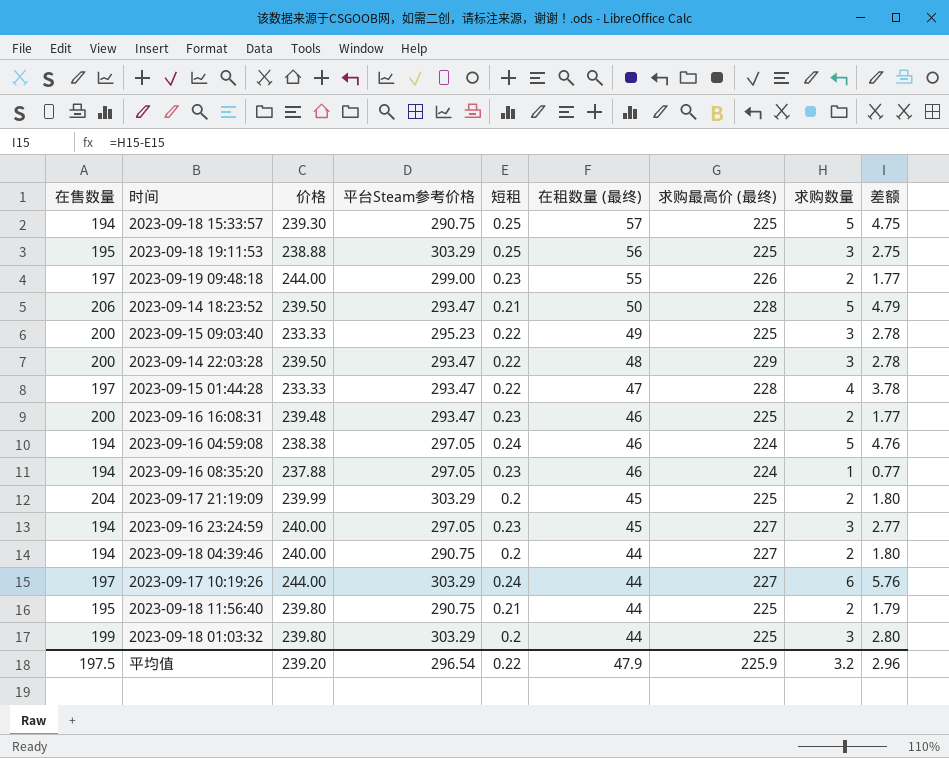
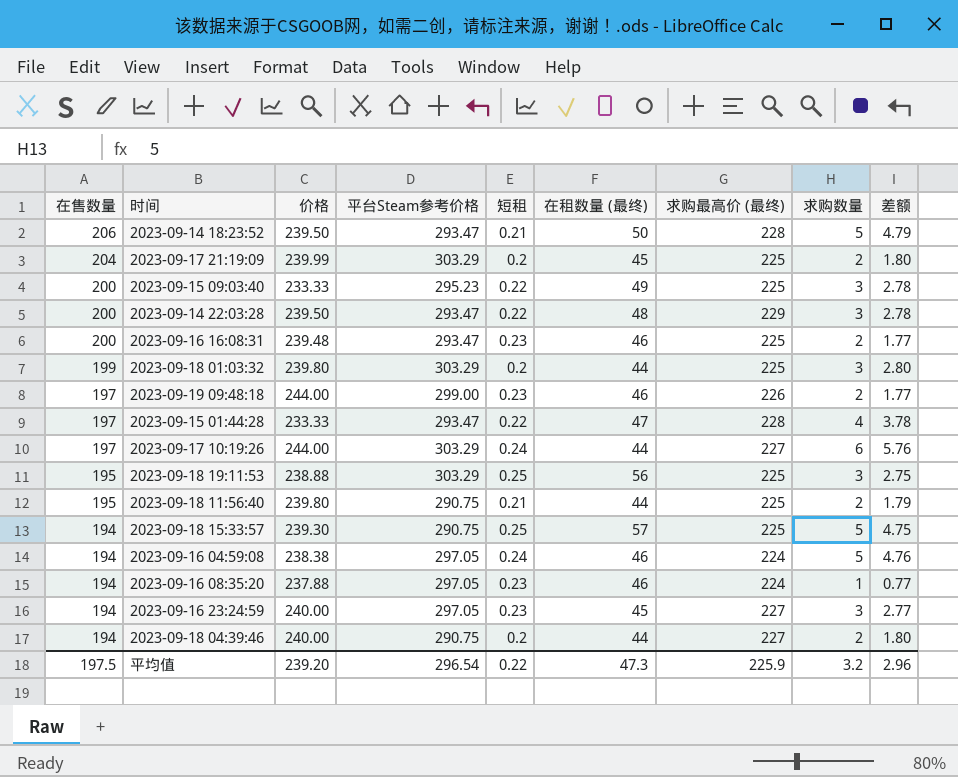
row order: 在租数量 (最终) descending -> 在售数量 descending
2023-09-19 09:48:18 | 在租数量 (最终): 55 -> 46
平均值 | 在租数量 (最终): 47.9 -> 47.3

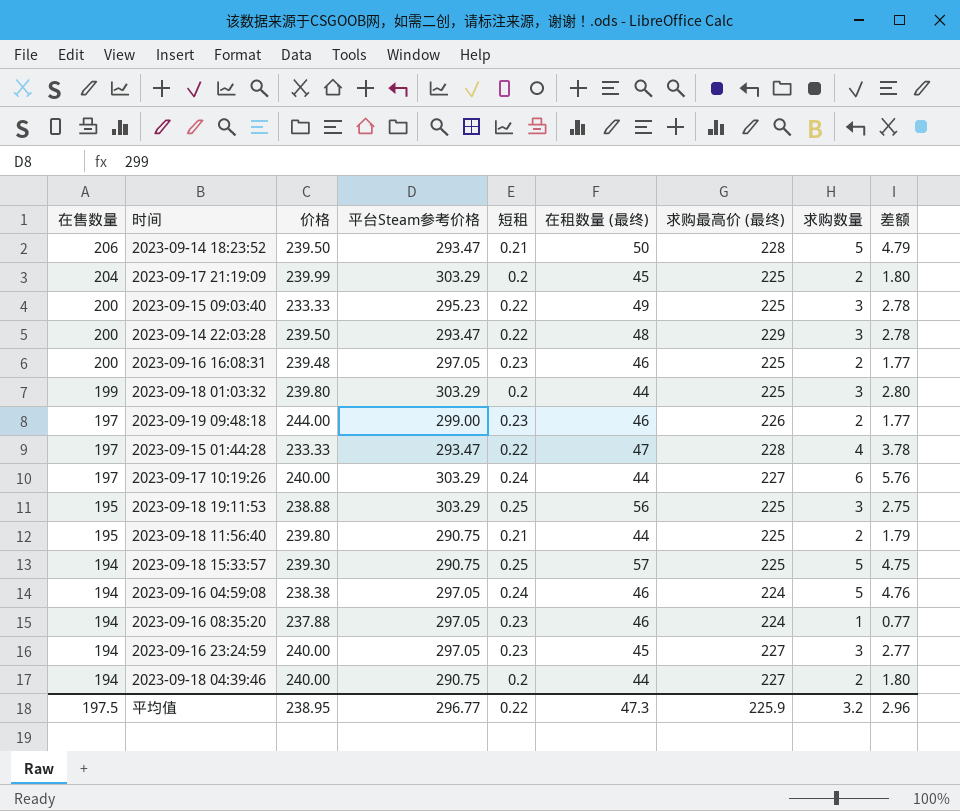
2023-09-16 16:08:31 | 平台Steam参考价格: 293.47 -> 297.05
2023-09-17 10:19:26 | 价格: 244.00 -> 240.00
平均值 | 价格: 239.20 -> 238.95
平均值 | 平台Steam参考价格: 296.54 -> 296.77

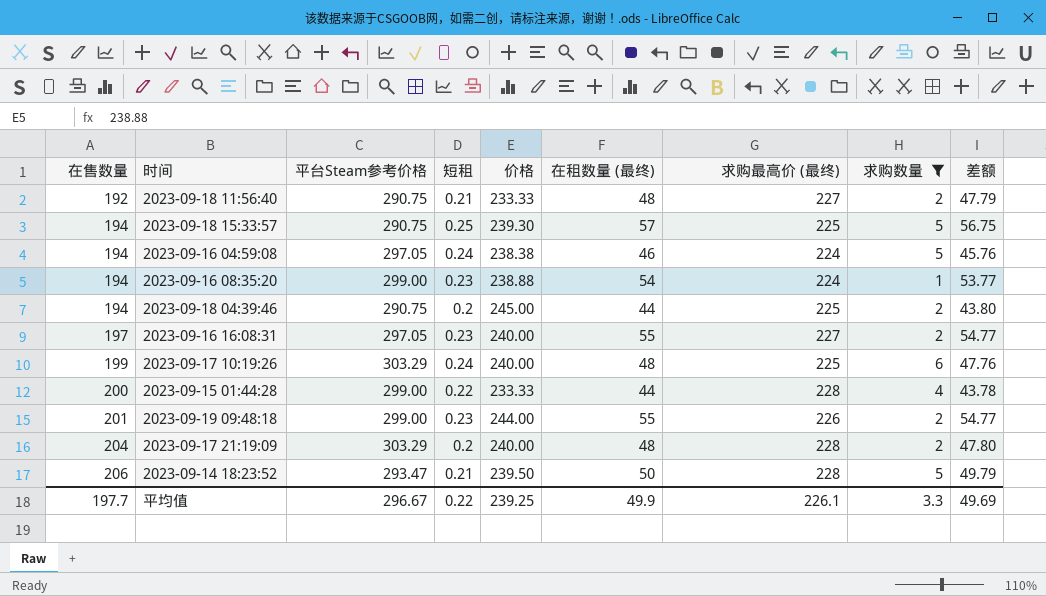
filter: none -> 求购数量 != 3
row order: 在售数量 descending -> 在售数量 ascending
column 价格 | position: 3 -> 5
column 差额 | formula: [求购数量] - [短租] -> [在租数量 (最终)] - [短租]
2023-09-18 11:56:40 | 在售数量: 195 -> 192
2023-09-18 11:56:40 | 价格: 239.80 -> 233.33
2023-09-18 11:56:40 | 在租数量 (最终): 44 -> 48
2023-09-18 11:56:40 | 求购最高价 (最终): 225 -> 227
2023-09-16 08:35:20 | 平台Steam参考价格: 297.05 -> 299.00
2023-09-16 08:35:20 | 价格: 237.88 -> 238.88
2023-09-16 08:35:20 | 在租数量 (最终): 46 -> 54
2023-09-18 04:39:46 | 价格: 240.00 -> 245.00
2023-09-18 04:39:46 | 求购最高价 (最终): 227 -> 225
2023-09-16 16:08:31 | 在售数量: 200 -> 197
2023-09-16 16:08:31 | 价格: 239.48 -> 240.00
2023-09-16 16:08:31 | 在租数量 (最终): 46 -> 55
2023-09-16 16:08:31 | 求购最高价 (最终): 225 -> 227
2023-09-17 10:19:26 | 在售数量: 197 -> 199
2023-09-17 10:19:26 | 在租数量 (最终): 44 -> 48
2023-09-17 10:19:26 | 求购最高价 (最终): 227 -> 225
2023-09-15 01:44:28 | 在售数量: 197 -> 200
2023-09-15 01:44:28 | 平台Steam参考价格: 293.47 -> 299.00
2023-09-15 01:44:28 | 在租数量 (最终): 47 -> 44
2023-09-19 09:48:18 | 在售数量: 197 -> 201
2023-09-19 09:48:18 | 在租数量 (最终): 46 -> 55
2023-09-17 21:19:09 | 价格: 239.99 -> 240.00
2023-09-17 21:19:09 | 在租数量 (最终): 45 -> 48
2023-09-17 21:19:09 | 求购最高价 (最终): 225 -> 228
平均值 | 在售数量: 197.5 -> 197.7
平均值 | 平台Steam参考价格: 296.77 -> 296.67
平均值 | 价格: 238.95 -> 239.25
平均值 | 在租数量 (最终): 47.3 -> 49.9
平均值 | 求购最高价 (最终): 225.9 -> 226.1
平均值 | 求购数量: 3.2 -> 3.3
平均值 | 差额: 2.96 -> 49.69

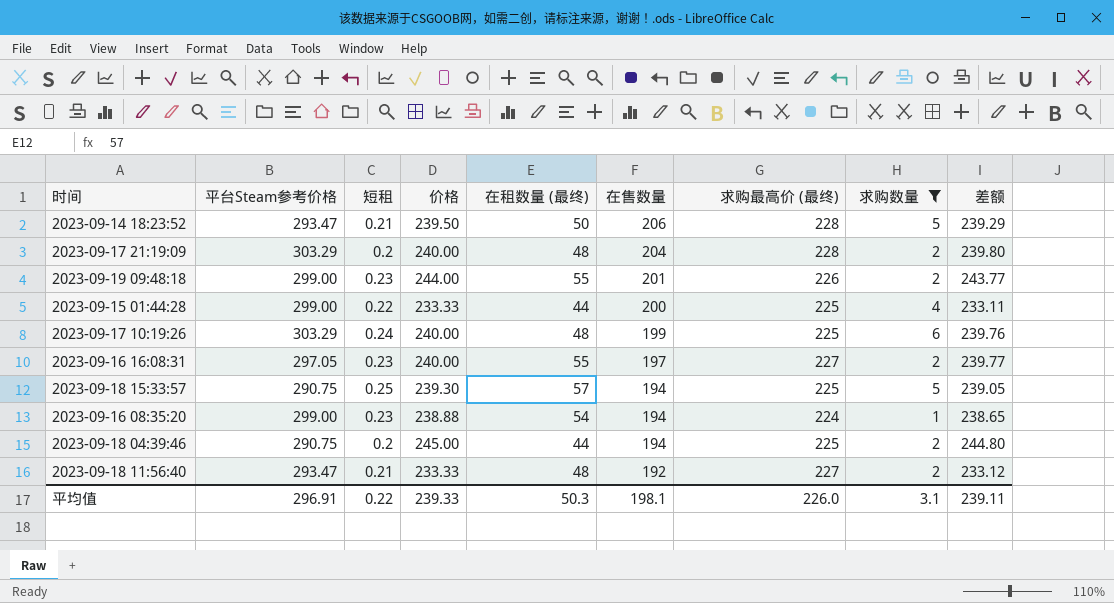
row order: 在售数量 ascending -> 在售数量 descending
column 在售数量 | position: 1 -> 6
column 差额 | formula: [在租数量 (最终)] - [短租] -> [价格] - [短租]
row 2023-09-16 04:59:08: 194 | 297.05 | 0.24 | 238.38 | 46 | 224 | 5 | 45.76 -> none
2023-09-15 01:44:28 | 求购最高价 (最终): 228 -> 225
2023-09-18 11:56:40 | 平台Steam参考价格: 290.75 -> 293.47
平均值 | 平台Steam参考价格: 296.67 -> 296.91
平均值 | 价格: 239.25 -> 239.33
平均值 | 在租数量 (最终): 49.9 -> 50.3
平均值 | 在售数量: 197.7 -> 198.1
平均值 | 求购最高价 (最终): 226.1 -> 226.0
平均值 | 求购数量: 3.3 -> 3.1
平均值 | 差额: 49.69 -> 239.11

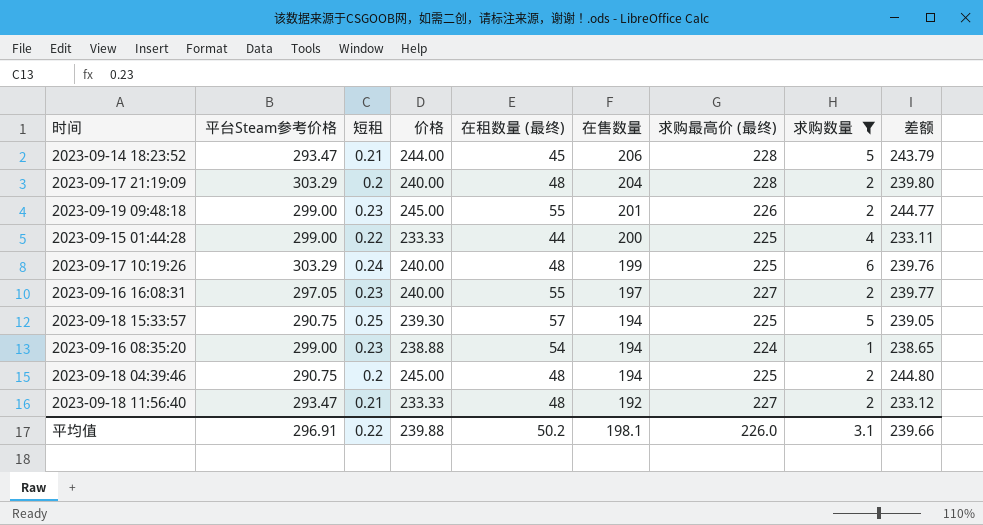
2023-09-14 18:23:52 | 价格: 239.50 -> 244.00
2023-09-14 18:23:52 | 在租数量 (最终): 50 -> 45
2023-09-14 18:23:52 | 差额: 239.29 -> 243.79
2023-09-19 09:48:18 | 价格: 244.00 -> 245.00
2023-09-19 09:48:18 | 差额: 243.77 -> 244.77
2023-09-18 04:39:46 | 在租数量 (最终): 44 -> 48
平均值 | 价格: 239.33 -> 239.88
平均值 | 在租数量 (最终): 50.3 -> 50.2
平均值 | 差额: 239.11 -> 239.66

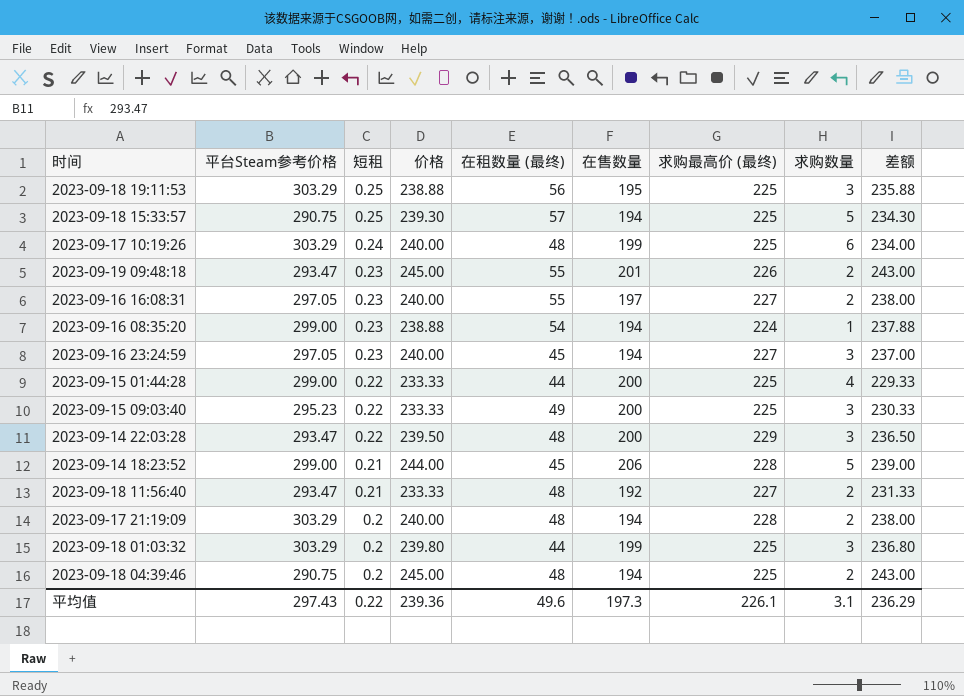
filter: 求购数量 != 3 -> none
row order: 在售数量 descending -> 短租 descending
column 差额 | formula: [价格] - [短租] -> [价格] - [求购数量]
2023-09-19 09:48:18 | 平台Steam参考价格: 299.00 -> 293.47
2023-09-14 18:23:52 | 平台Steam参考价格: 293.47 -> 299.00
2023-09-17 21:19:09 | 在售数量: 204 -> 194
平均值 | 平台Steam参考价格: 296.91 -> 297.43
平均值 | 价格: 239.88 -> 239.36
平均值 | 在租数量 (最终): 50.2 -> 49.6
平均值 | 在售数量: 198.1 -> 197.3
平均值 | 求购最高价 (最终): 226.0 -> 226.1
平均值 | 差额: 239.66 -> 236.29

